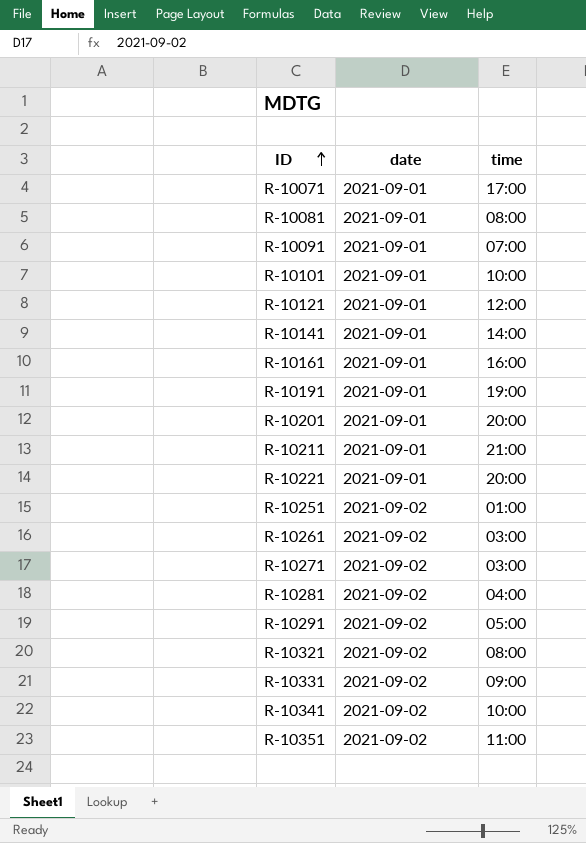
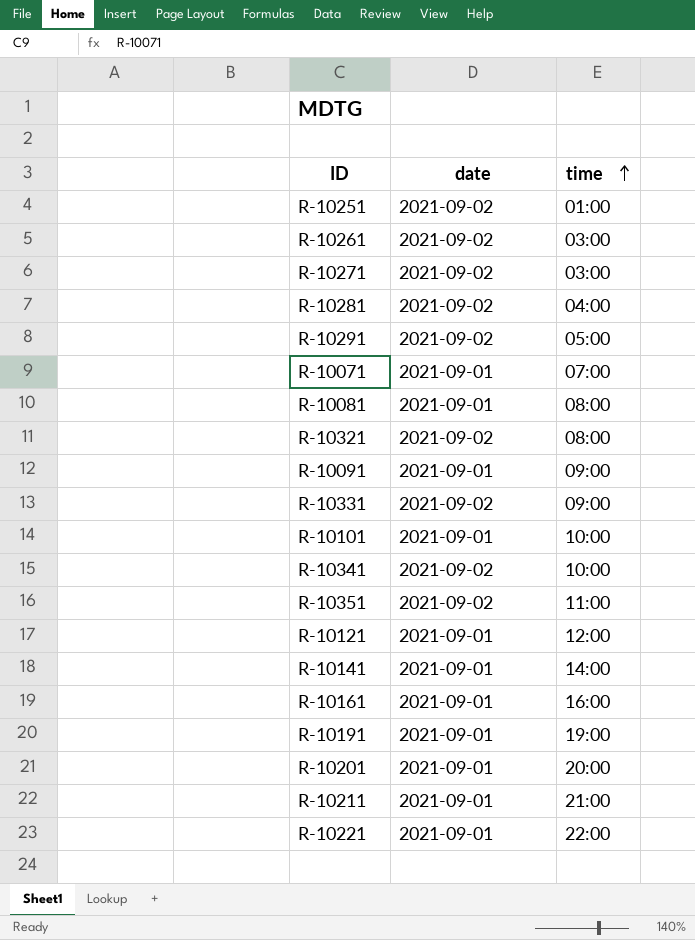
row order: ID ascending -> time ascending
R-10071 | time: 17:00 -> 07:00
R-10091 | time: 07:00 -> 09:00
R-10221 | time: 20:00 -> 22:00

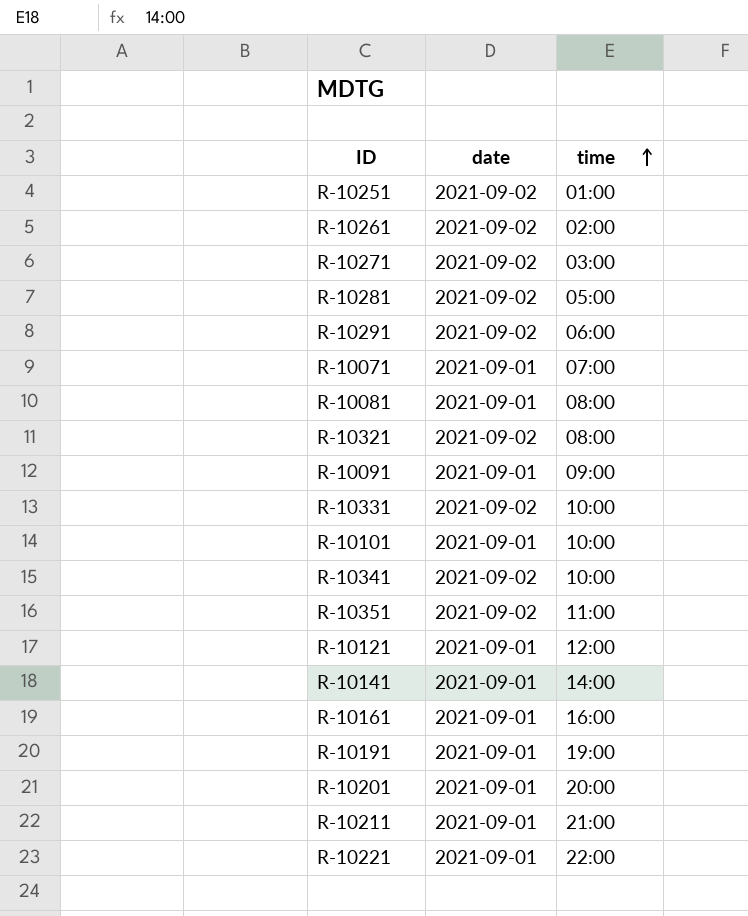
R-10261 | time: 03:00 -> 02:00
R-10281 | time: 04:00 -> 05:00
R-10291 | time: 05:00 -> 06:00
R-10331 | time: 09:00 -> 10:00

